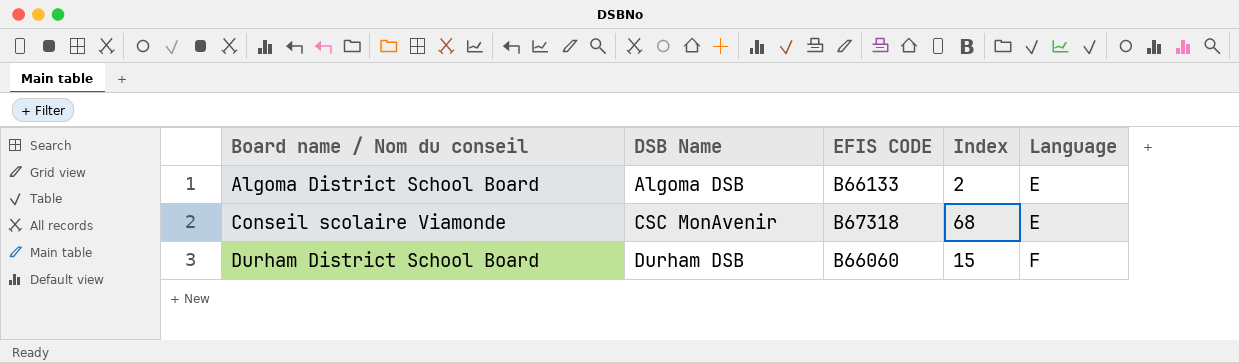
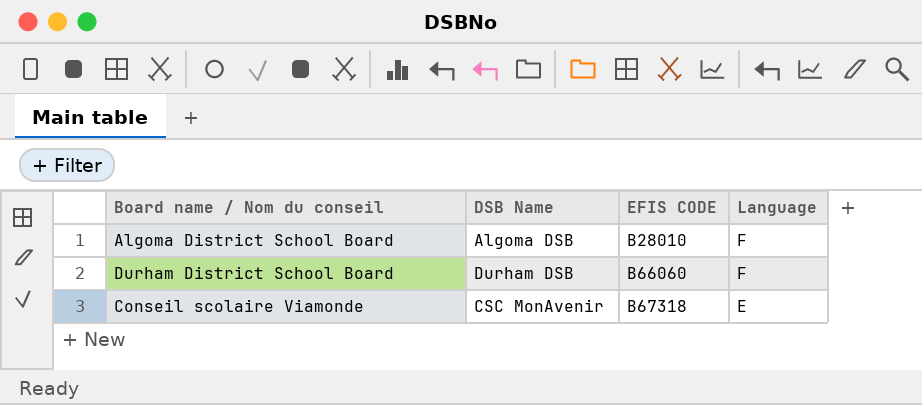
row order: Board name / Nom du conseil ascending -> EFIS CODE ascending
column Index | position: 4 -> none
Algoma District School Board | EFIS CODE: B66133 -> B28010
Algoma District School Board | Language: E -> F

